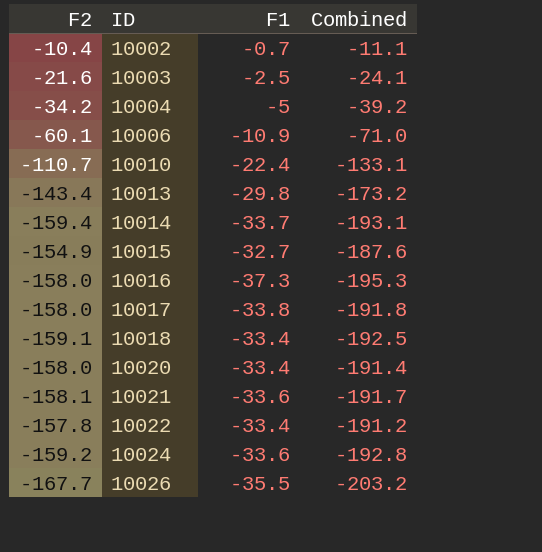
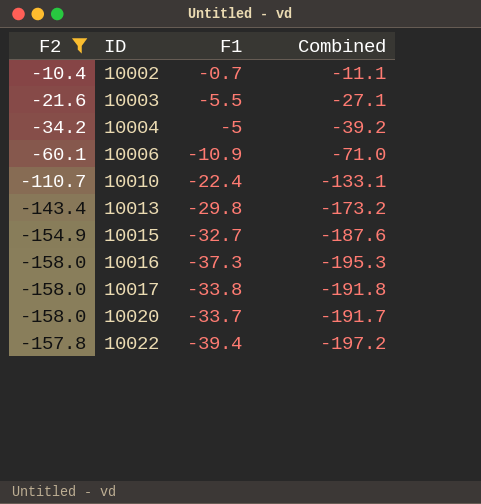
filter: none -> F2 >= -158.0
10003 | F1: -2.5 -> -5.5
10003 | Combined: -24.1 -> -27.1
10020 | F1: -33.4 -> -33.7
10020 | Combined: -191.4 -> -191.7
10022 | F1: -33.4 -> -39.4
10022 | Combined: -191.2 -> -197.2

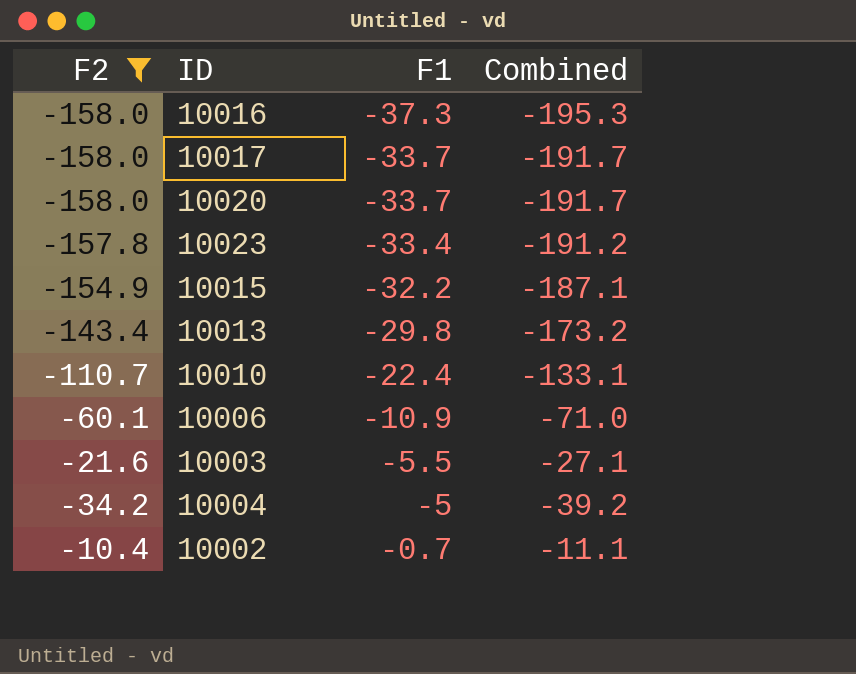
row order: ID ascending -> F1 ascending
row 10022: -157.8 | -39.4 | -197.2 -> none
10017 | F1: -33.8 -> -33.7
10017 | Combined: -191.8 -> -191.7
row 10023: none -> -157.8 | -33.4 | -191.2
10015 | F1: -32.7 -> -32.2
10015 | Combined: -187.6 -> -187.1

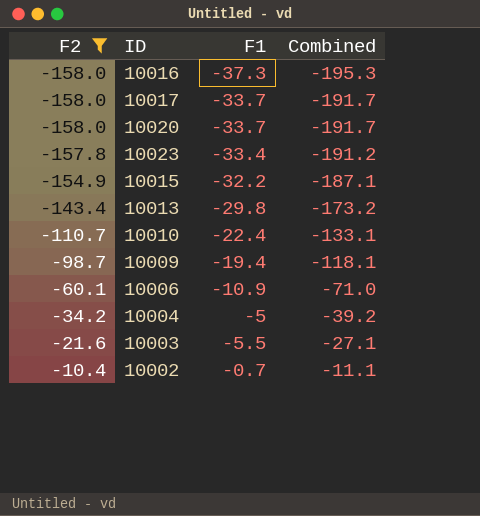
row order: F1 ascending -> F2 ascending
row 10009: none -> -98.7 | -19.4 | -118.1

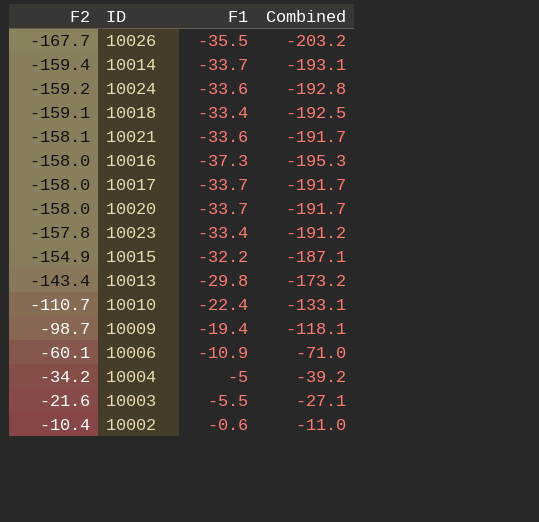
filter: F2 >= -158.0 -> none
10002 | F1: -0.7 -> -0.6
10002 | Combined: -11.1 -> -11.0

